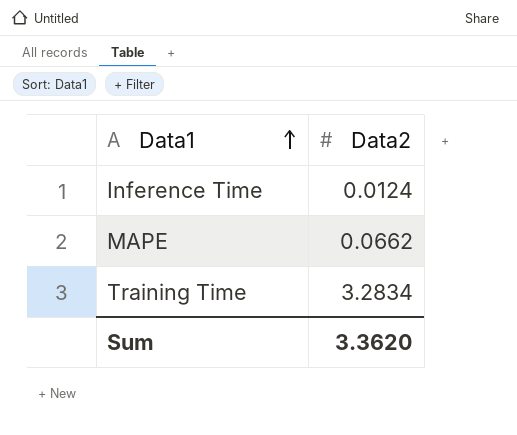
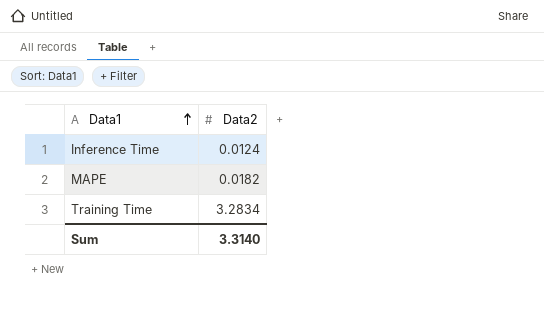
MAPE | Data2: 0.0662 -> 0.0182
Sum | Data2: 3.3620 -> 3.3140

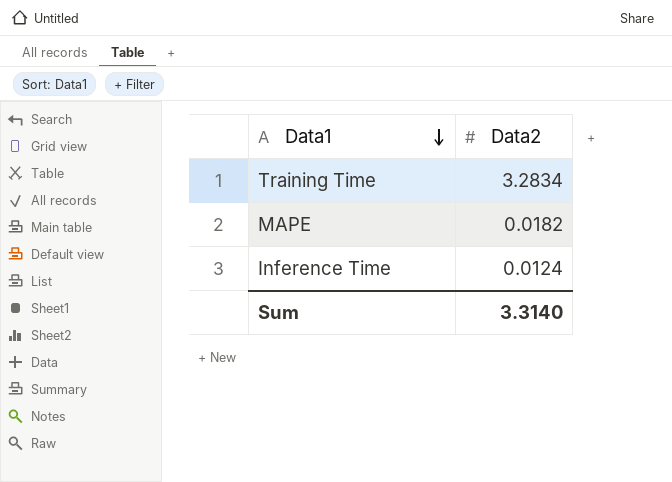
row order: Data1 ascending -> Data1 descending

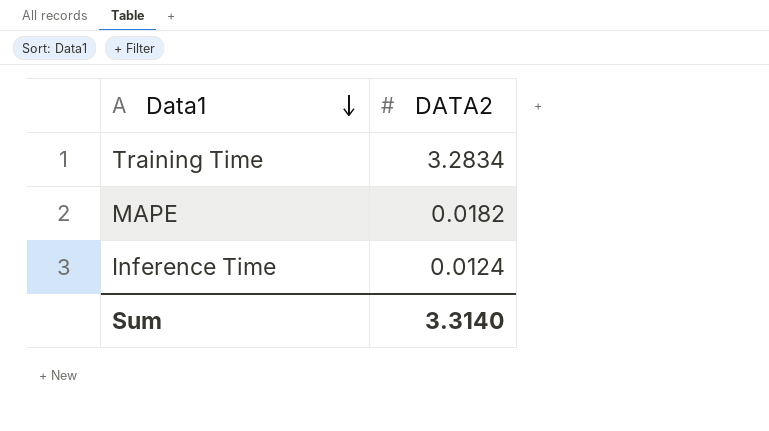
column name: Data2 -> DATA2

